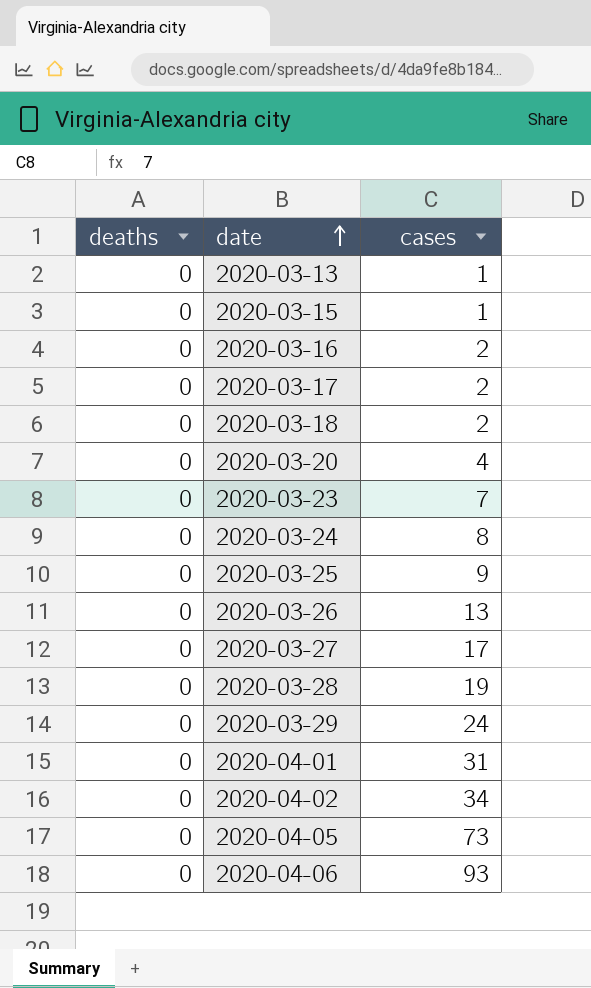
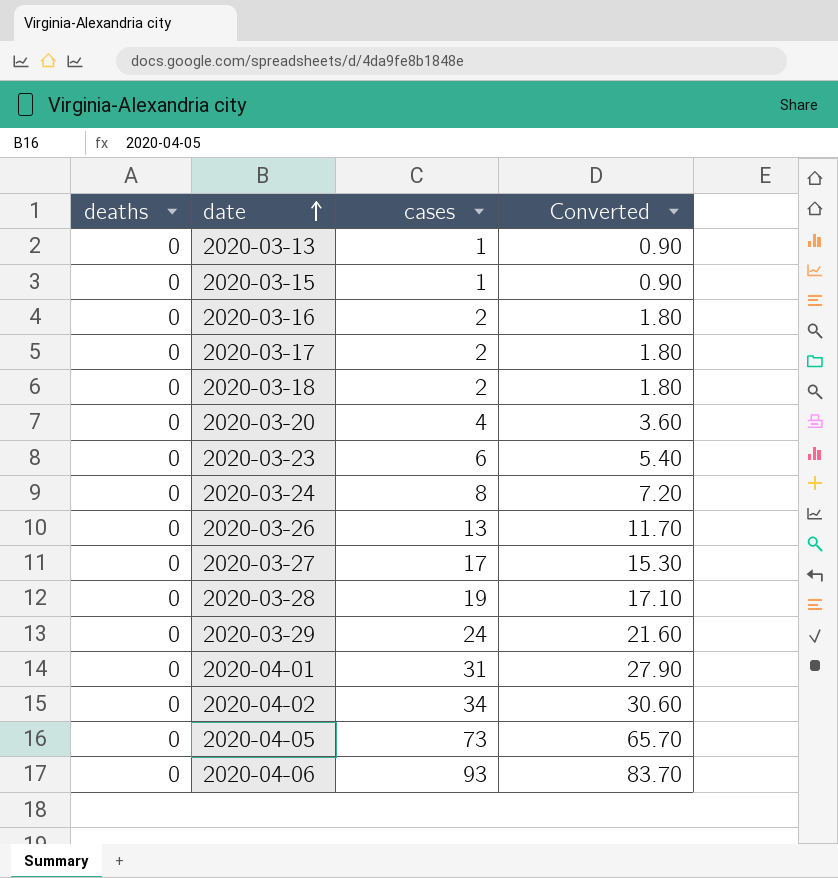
column Converted | formula: none -> [cases] * 0.9
row 2020-03-25: 0 | 9 -> none
2020-03-23 | cases: 7 -> 6

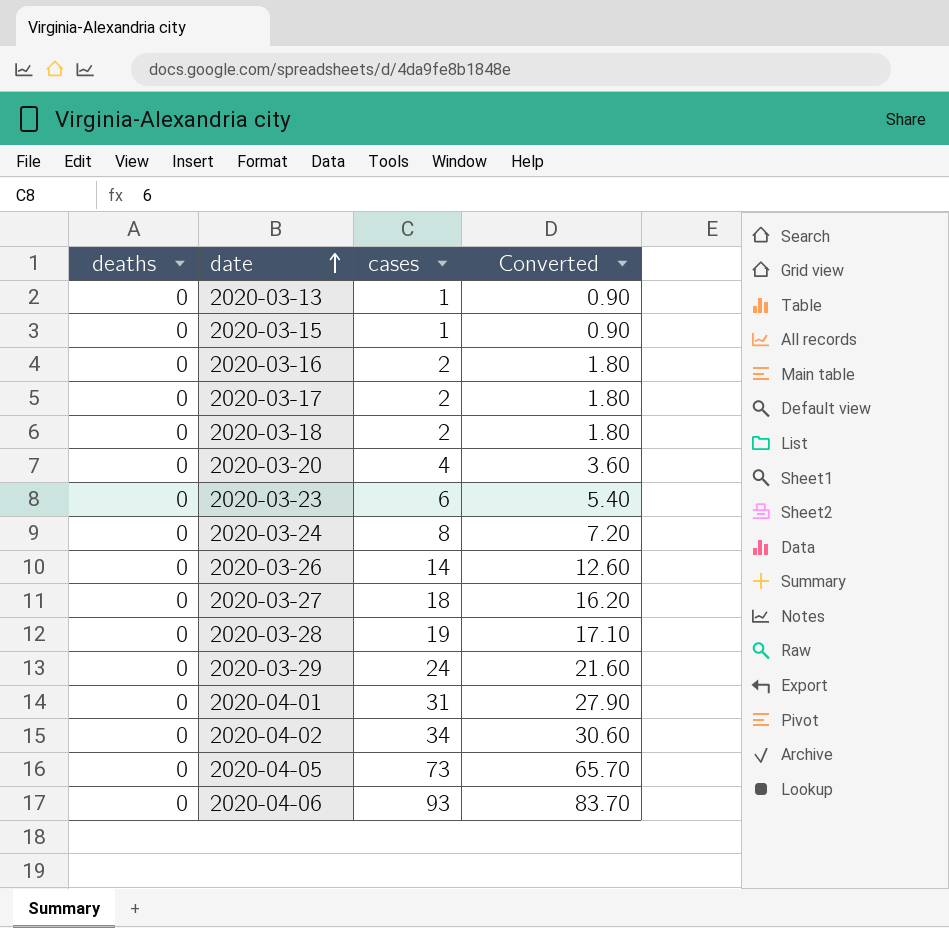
2020-03-26 | cases: 13 -> 14
2020-03-26 | Converted: 11.70 -> 12.60
2020-03-27 | cases: 17 -> 18
2020-03-27 | Converted: 15.30 -> 16.20

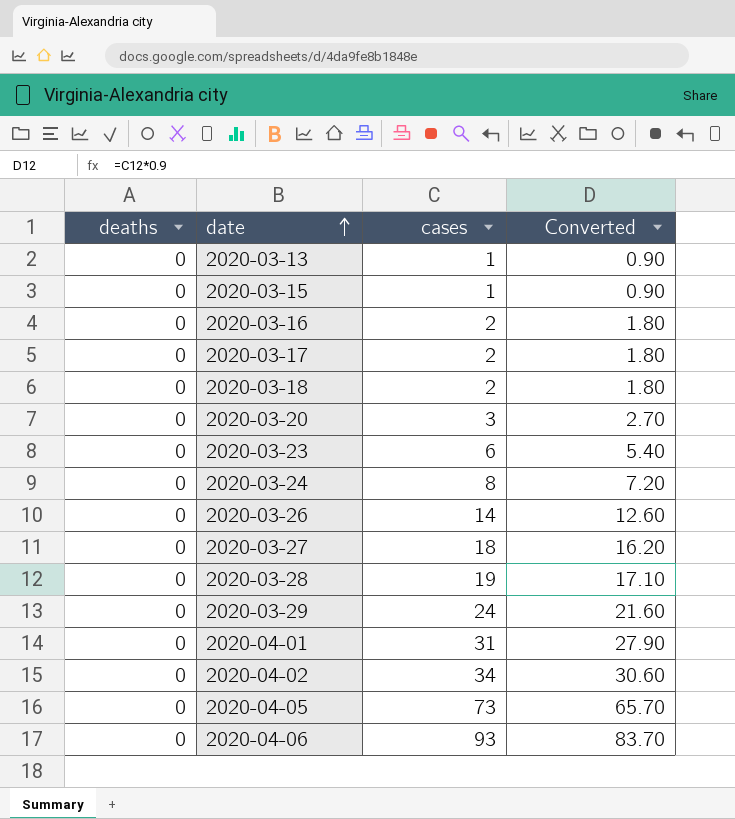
2020-03-20 | cases: 4 -> 3
2020-03-20 | Converted: 3.60 -> 2.70

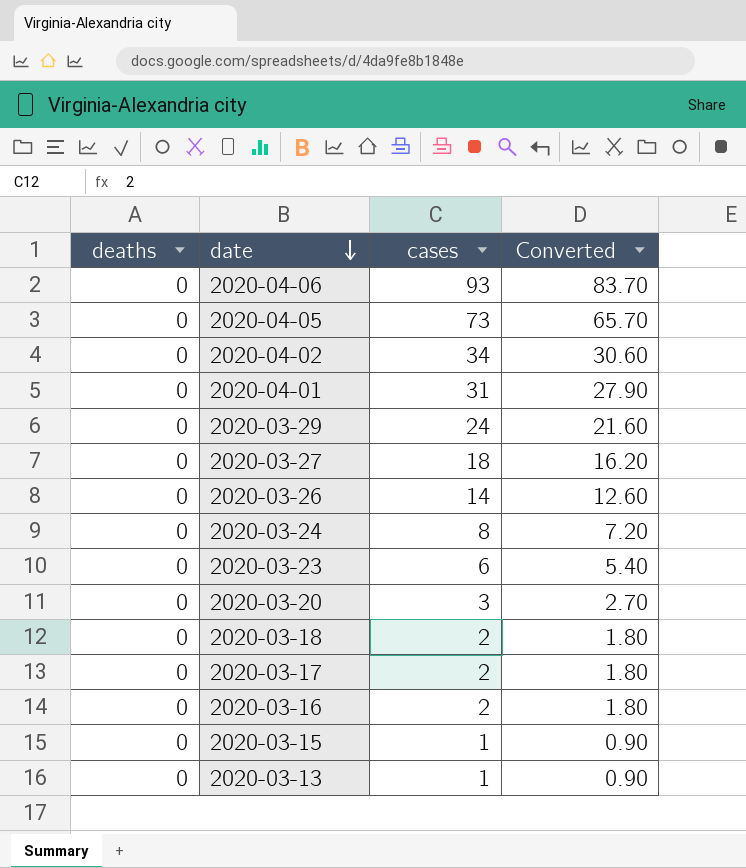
row order: date ascending -> date descending
row 2020-03-28: 0 | 19 | 17.10 -> none

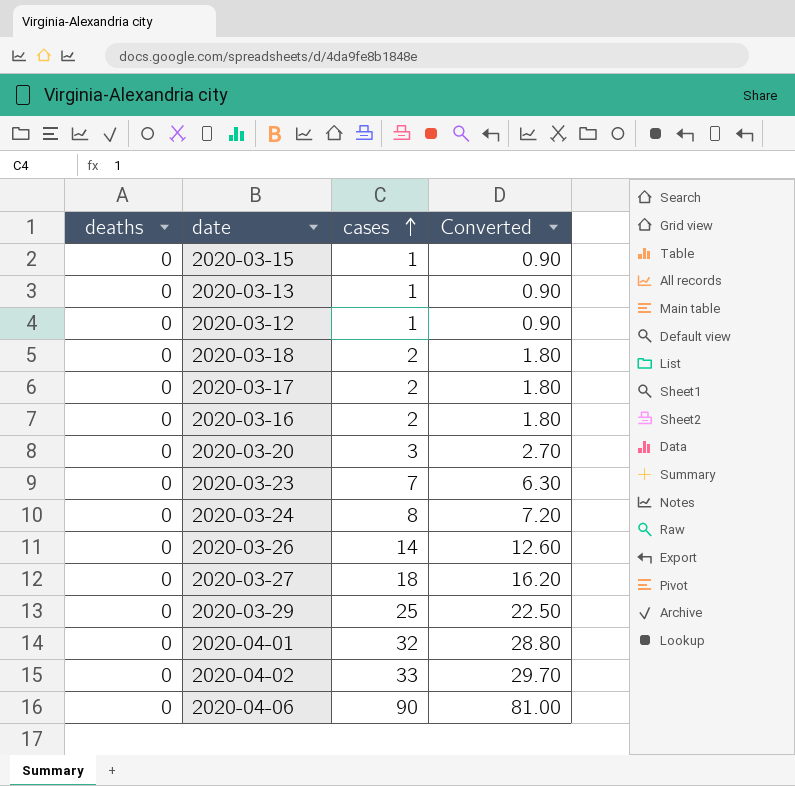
row order: date descending -> cases ascending
row 2020-04-05: 0 | 73 | 65.70 -> none
row 2020-03-12: none -> 0 | 1 | 0.90
2020-03-23 | cases: 6 -> 7
2020-03-23 | Converted: 5.40 -> 6.30
2020-03-29 | cases: 24 -> 25
2020-03-29 | Converted: 21.60 -> 22.50
2020-04-01 | cases: 31 -> 32
2020-04-01 | Converted: 27.90 -> 28.80
2020-04-02 | cases: 34 -> 33
2020-04-02 | Converted: 30.60 -> 29.70
2020-04-06 | cases: 93 -> 90
2020-04-06 | Converted: 83.70 -> 81.00

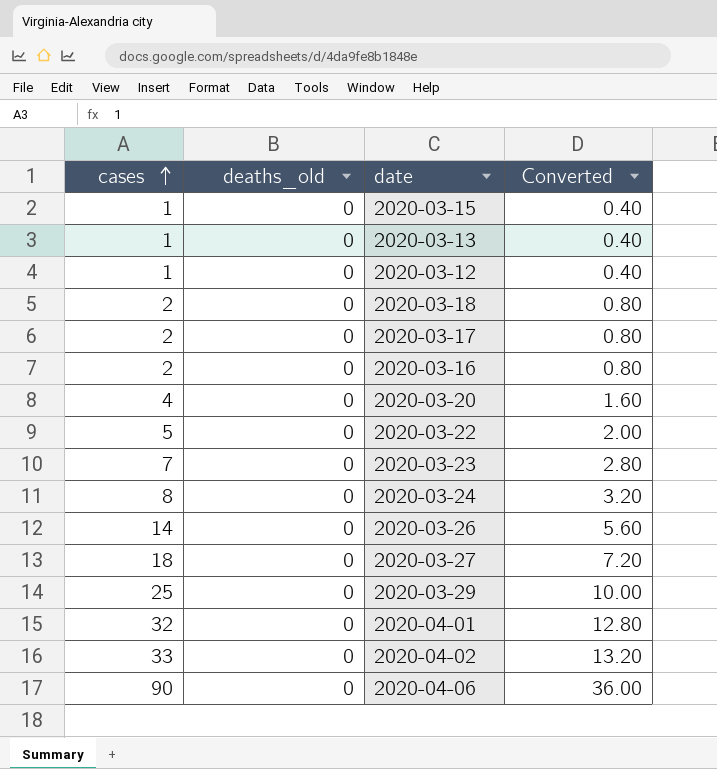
column cases | position: 3 -> 1
column name: deaths -> deaths_old
column Converted | formula: [cases] * 0.9 -> [cases] * 0.4
2020-03-20 | cases: 3 -> 4
row 2020-03-22: none -> 5 | 0 | 2.00

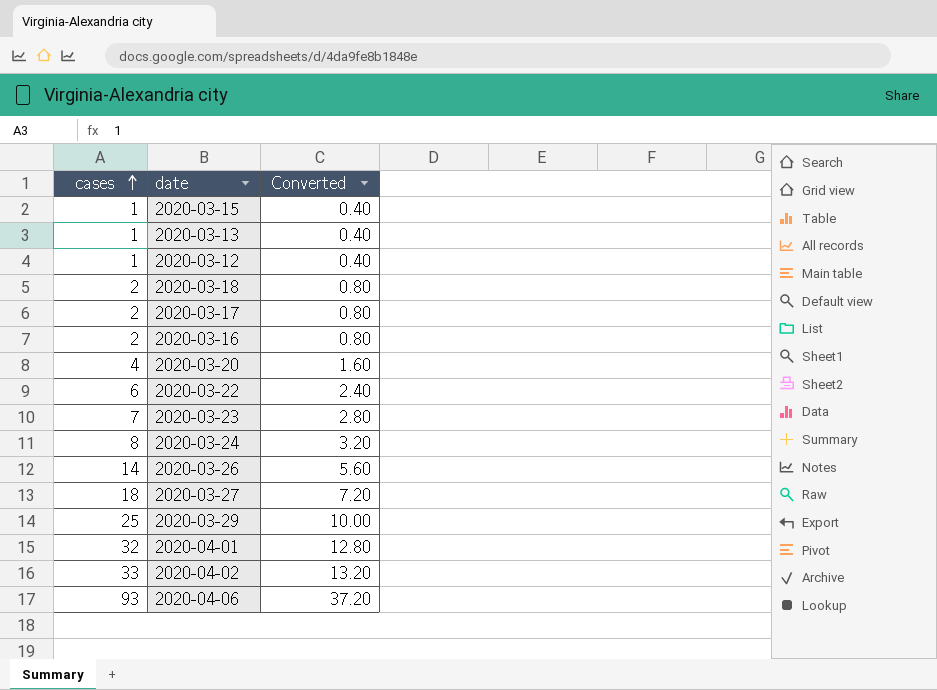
column deaths_old | position: 2 -> none
2020-03-22 | cases: 5 -> 6
2020-03-22 | Converted: 2.00 -> 2.40
2020-04-06 | cases: 90 -> 93
2020-04-06 | Converted: 36.00 -> 37.20

